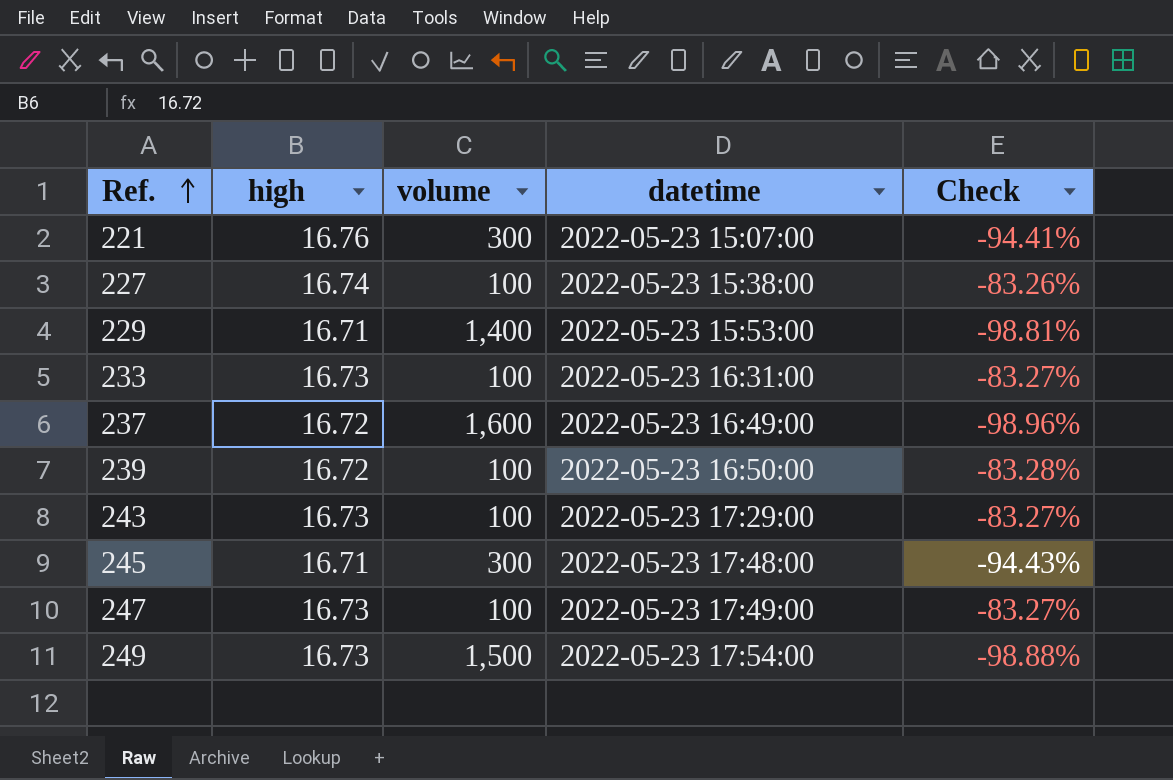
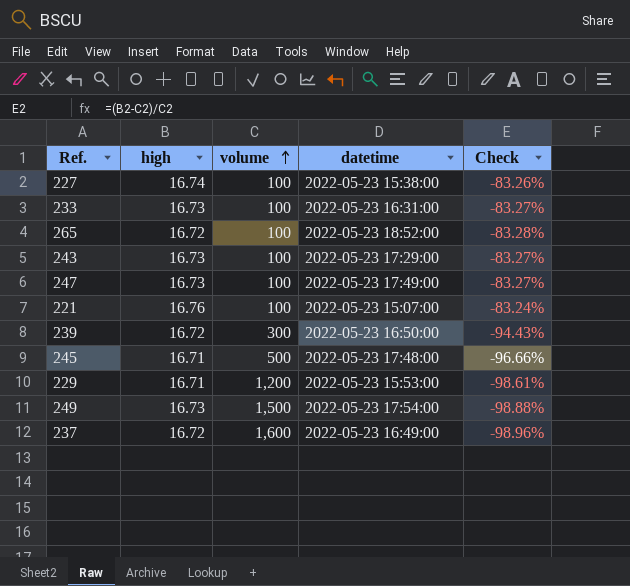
row order: Ref. ascending -> volume ascending
row 265: none -> 16.72 | 100 | 2022-05-23 18:52:00 | -83.28%
221 | volume: 300 -> 100
221 | Check: -94.41% -> -83.24%
239 | volume: 100 -> 300
239 | Check: -83.28% -> -94.43%
245 | volume: 300 -> 500
245 | Check: -94.43% -> -96.66%
229 | volume: 1,400 -> 1,200
229 | Check: -98.81% -> -98.61%

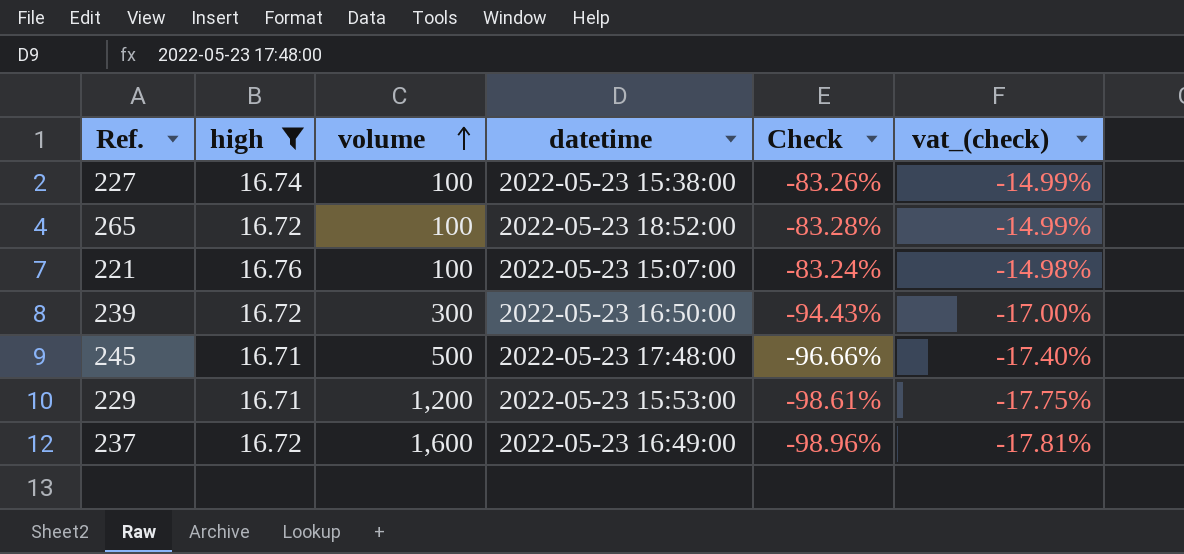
filter: none -> high != 16.73
column vat_(check) | formula: none -> [Check] * 0.18

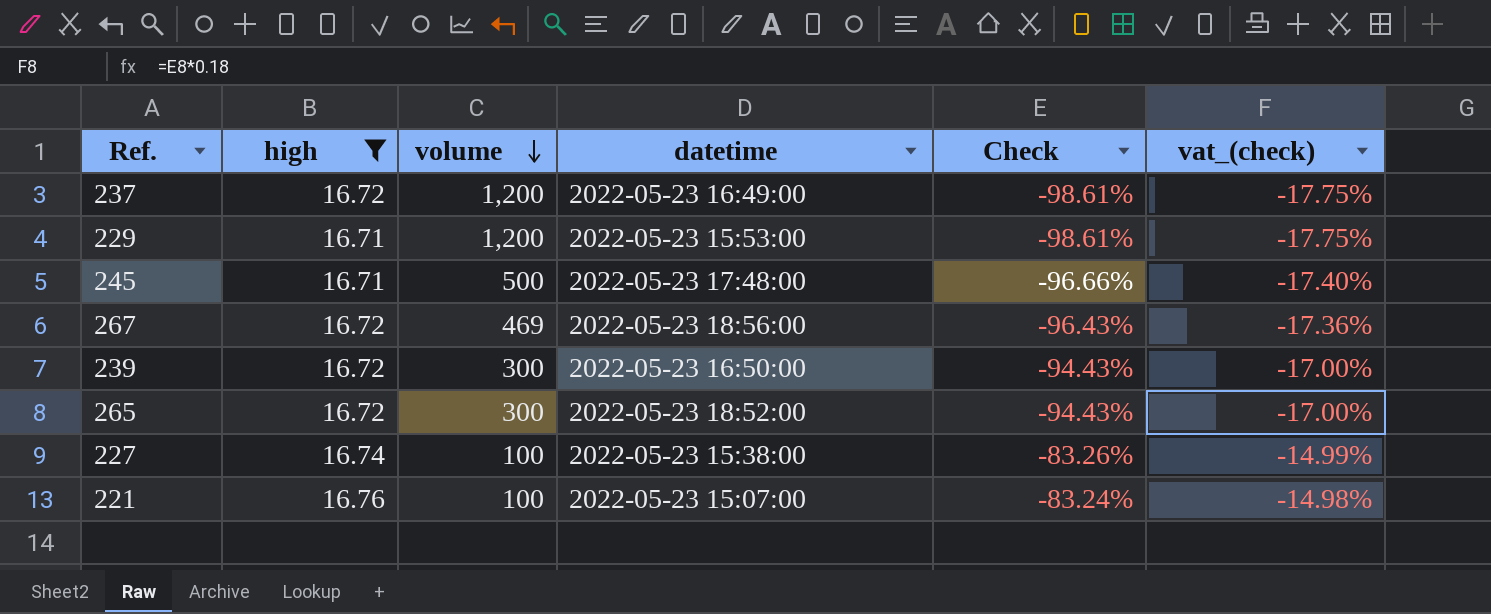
row order: volume ascending -> volume descending
237 | volume: 1,600 -> 1,200
237 | Check: -98.96% -> -98.61%
237 | vat_(check): -17.81% -> -17.75%
row 267: none -> 16.72 | 469 | 2022-05-23 18:56:00 | -96.43% | -17.36%
265 | volume: 100 -> 300
265 | Check: -83.28% -> -94.43%
265 | vat_(check): -14.99% -> -17.00%

